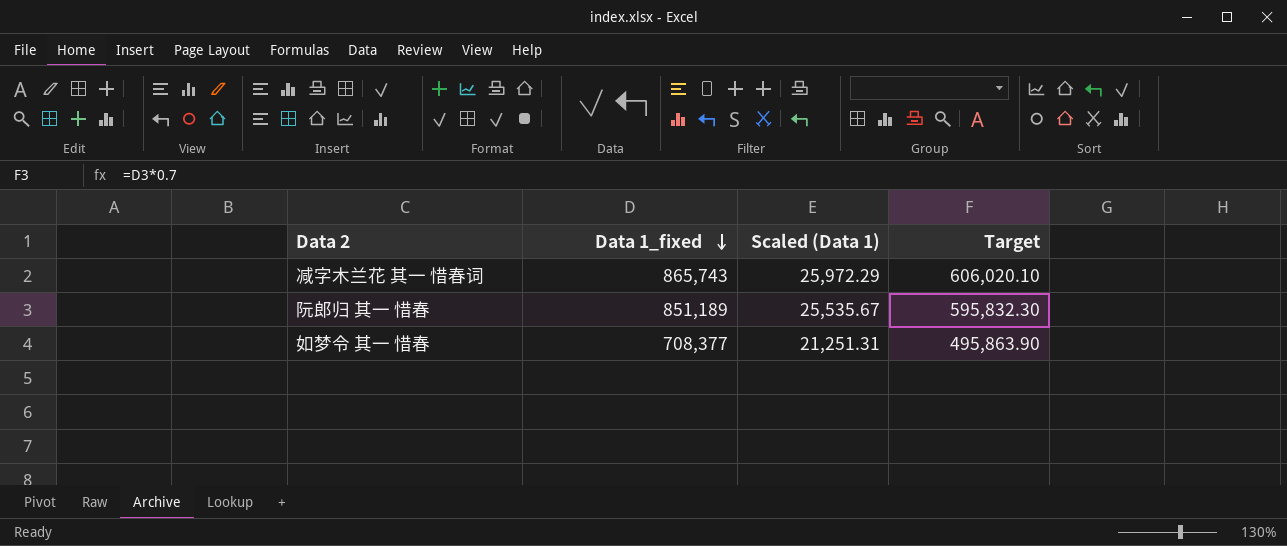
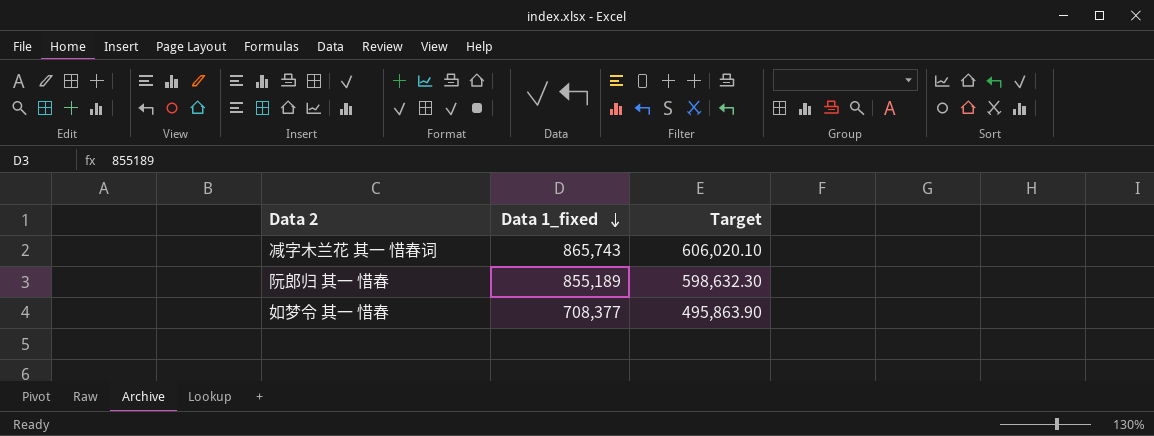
column Scaled (Data 1) | formula: [Data 1_fixed] * 0.03 -> none
阮郎归 其一 惜春 | Data 1_fixed: 851,189 -> 855,189
阮郎归 其一 惜春 | Target: 595,832.30 -> 598,632.30

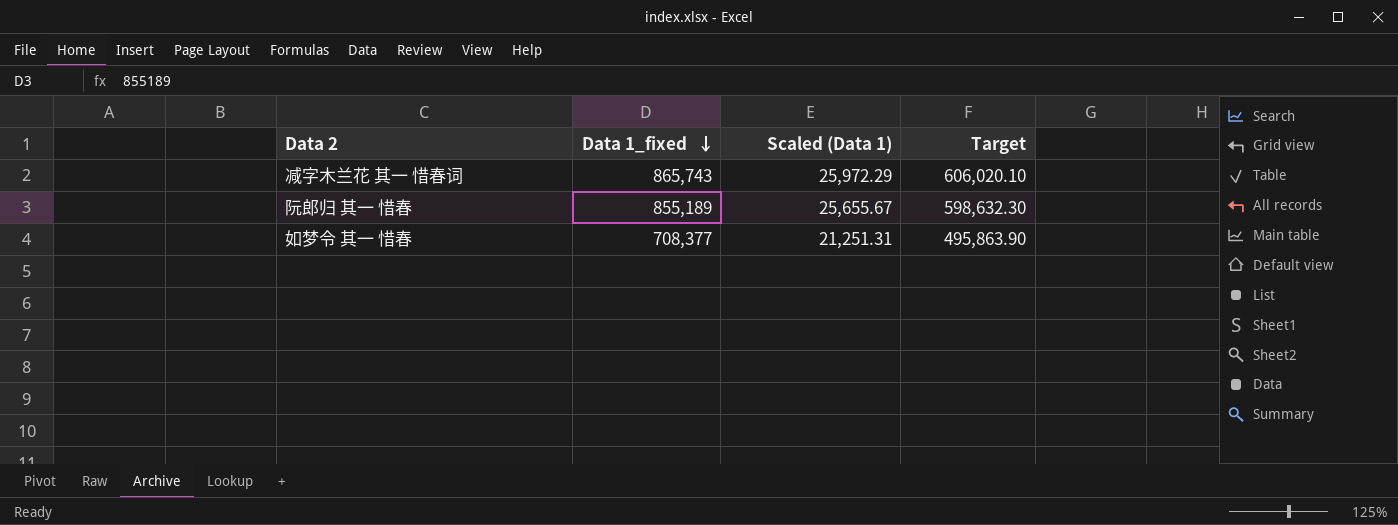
column Scaled (Data 1) | formula: none -> [Data 1_fixed] * 0.03

